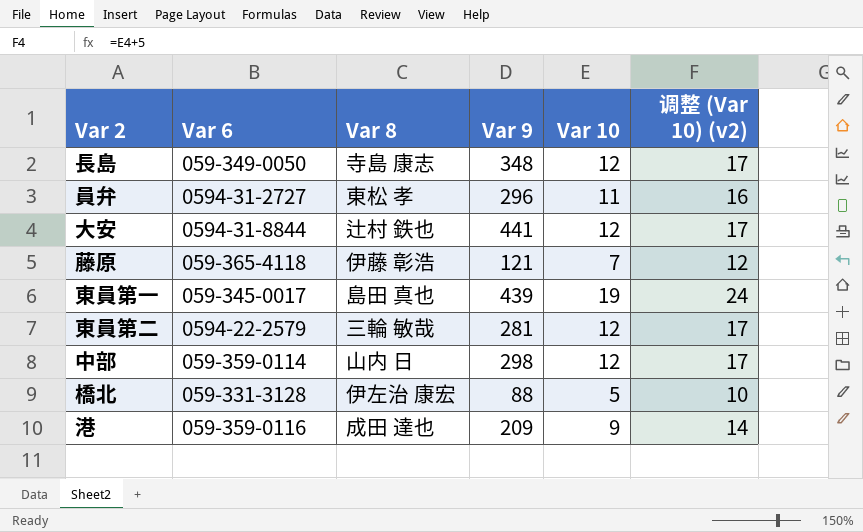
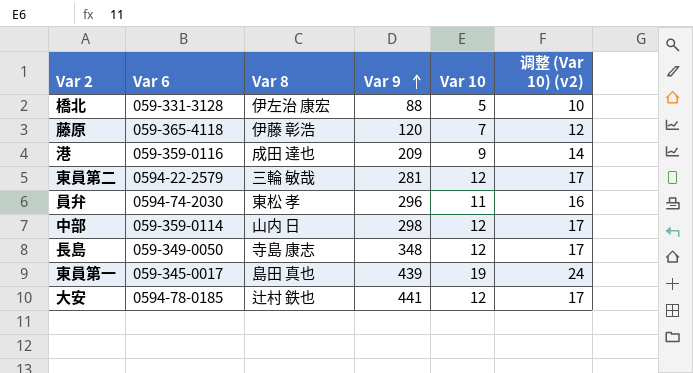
row order: none -> Var 9 ascending
藤原 | Var 9: 121 -> 120
員弁 | Var 6: 0594-31-2727 -> 0594-74-2030
大安 | Var 6: 0594-31-8844 -> 0594-78-0185

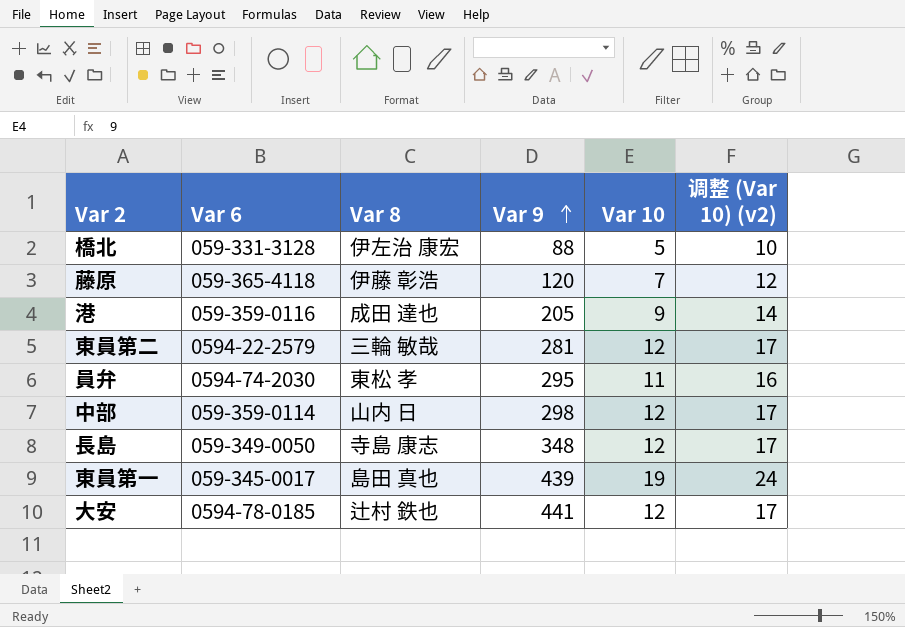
港 | Var 9: 209 -> 205
員弁 | Var 9: 296 -> 295

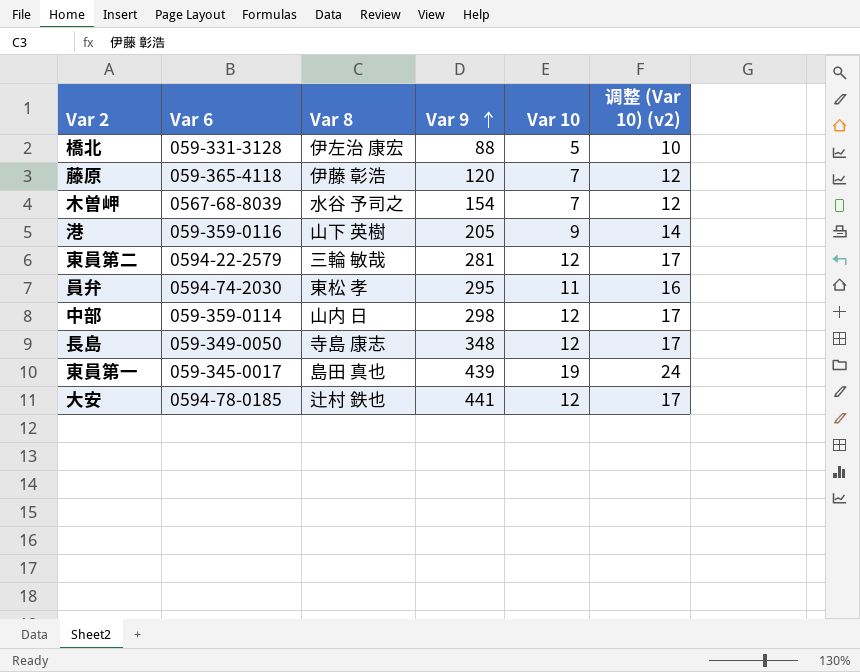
row 木曽岬: none -> 0567-68-8039 | 水谷 予司之 | 154 | 7 | 12
港 | Var 8: 成田 達也 -> 山下 英樹

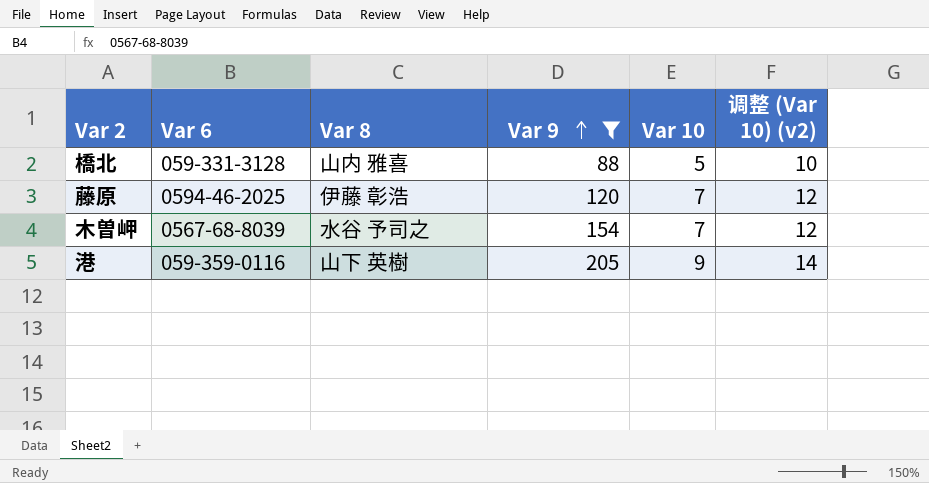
filter: none -> Var 9 <= 205
橋北 | Var 8: 伊左治 康宏 -> 山内 雅喜
藤原 | Var 6: 059-365-4118 -> 0594-46-2025

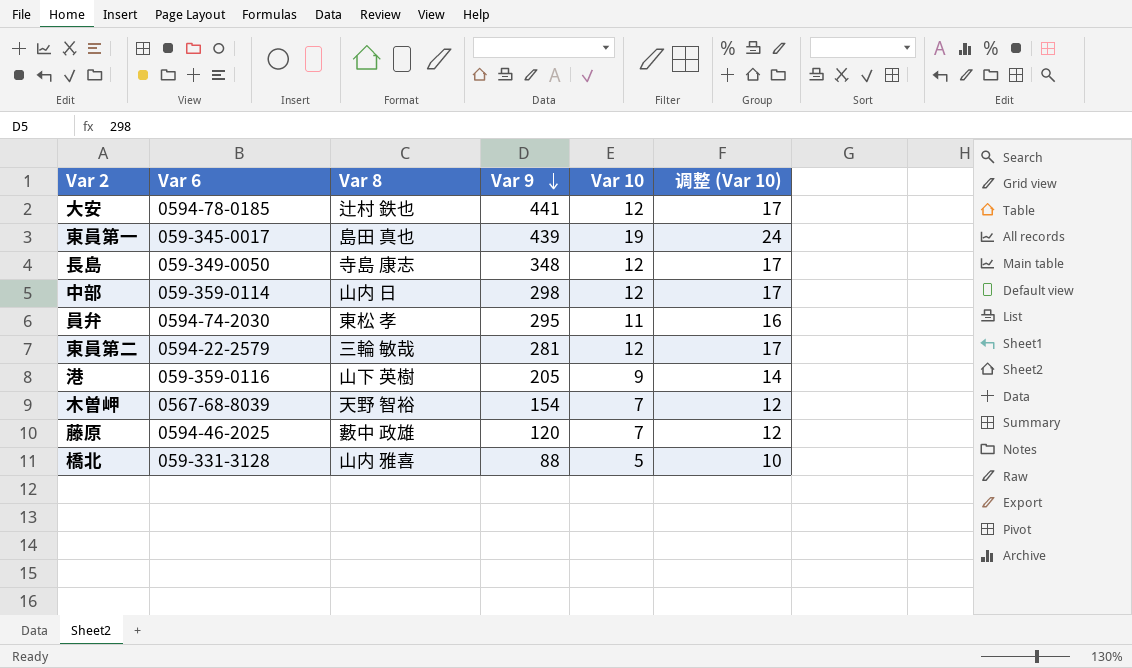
filter: Var 9 <= 205 -> none
row order: Var 9 ascending -> Var 9 descending
column name: 调整 (Var 10) (v2) -> 调整 (Var 10)
木曽岬 | Var 8: 水谷 予司之 -> 天野 智裕
藤原 | Var 8: 伊藤 彰浩 -> 藪中 政雄

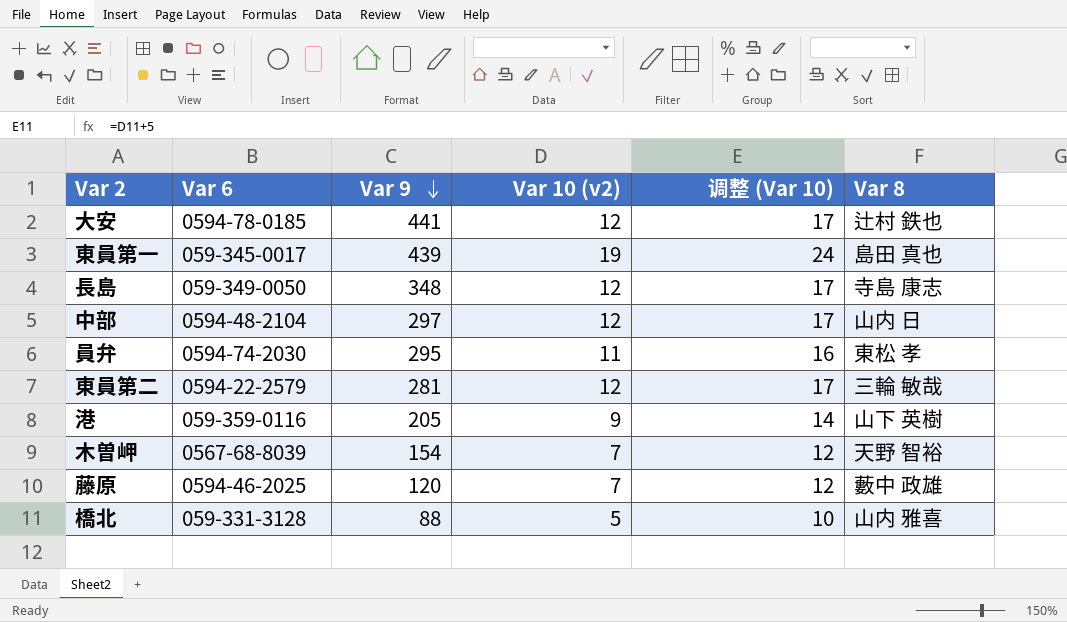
column name: Var 10 -> Var 10 (v2)
column Var 8 | position: 3 -> 6
中部 | Var 6: 059-359-0114 -> 0594-48-2104
中部 | Var 9: 298 -> 297

